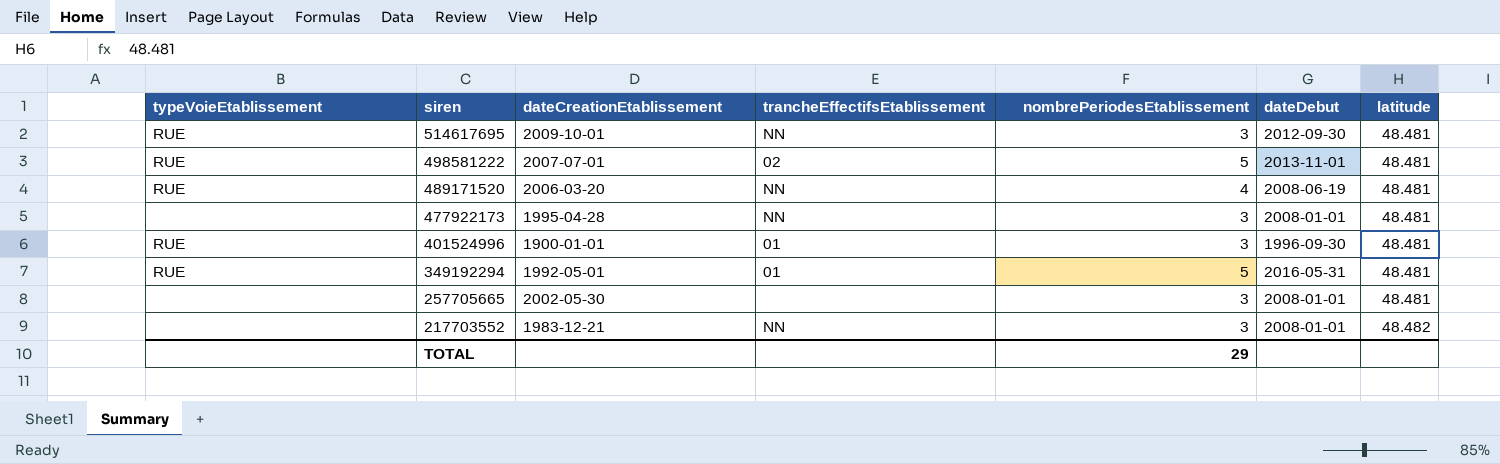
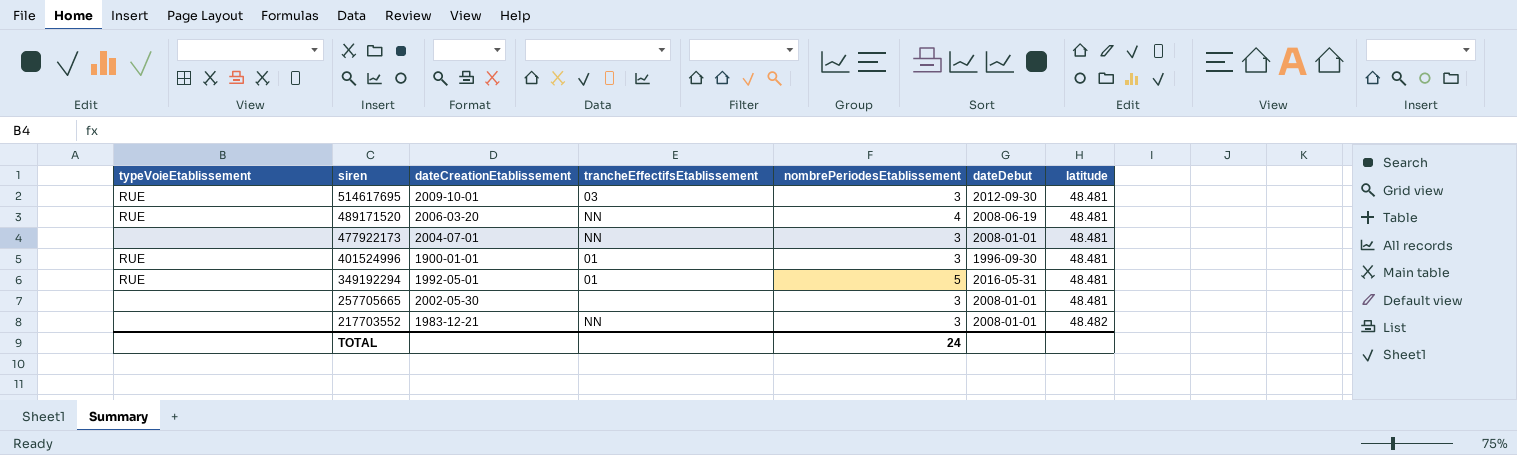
row 498581222: RUE | 2007-07-01 | 02 | 5 | 2013-11-01 | 48.481 -> none
514617695 | trancheEffectifsEtablissement: NN -> 03
477922173 | dateCreationEtablissement: 1995-04-28 -> 2004-07-01
TOTAL | nombrePeriodesEtablissement: 29 -> 24

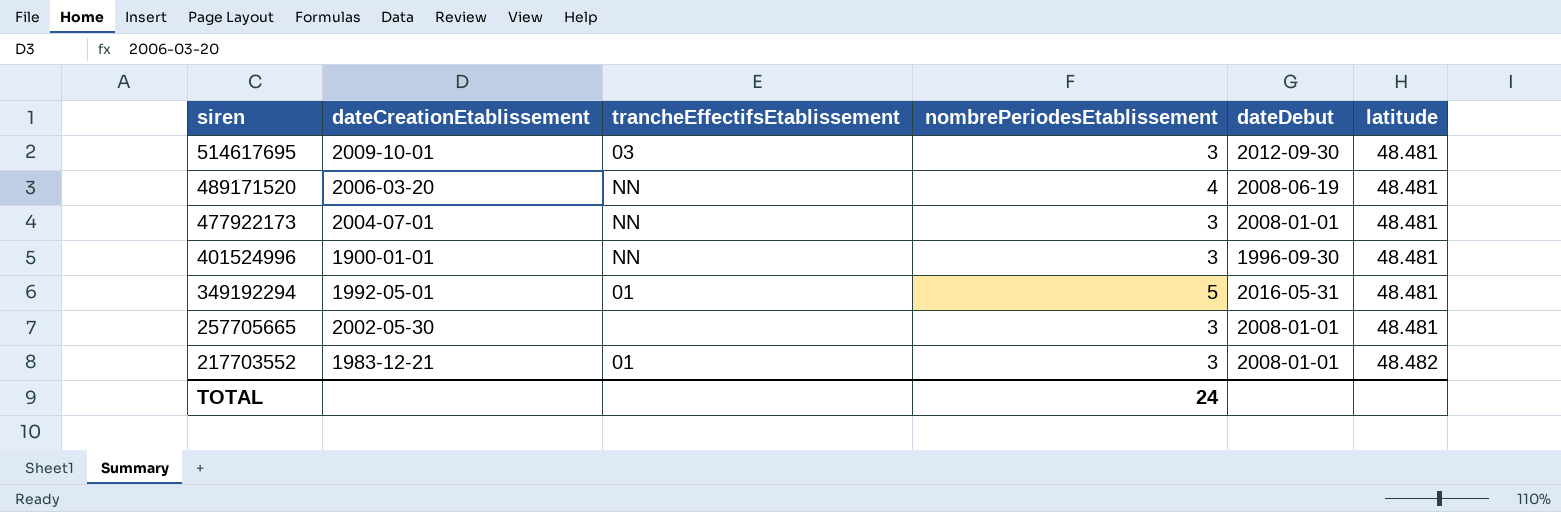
column typeVoieEtablissement | position: 1 -> none
401524996 | trancheEffectifsEtablissement: 01 -> NN
217703552 | trancheEffectifsEtablissement: NN -> 01

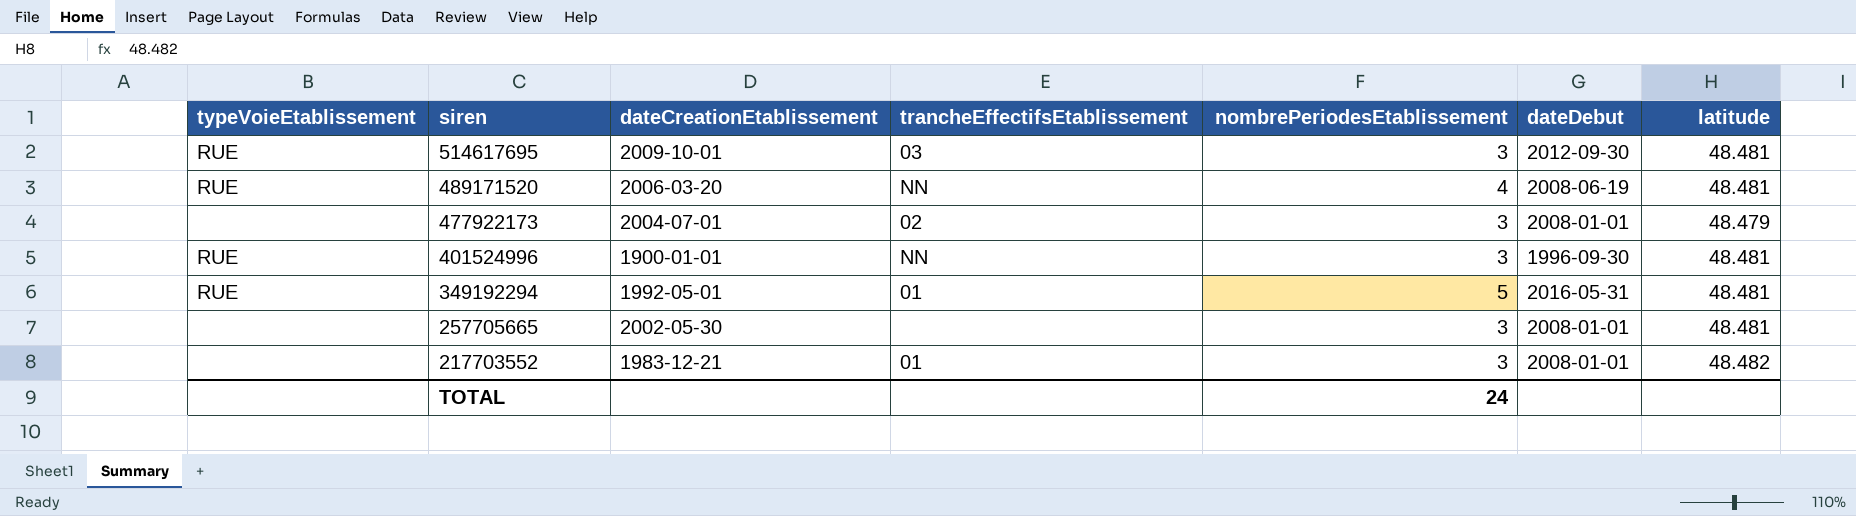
column typeVoieEtablissement | position: none -> 1
477922173 | trancheEffectifsEtablissement: NN -> 02
477922173 | latitude: 48.481 -> 48.479

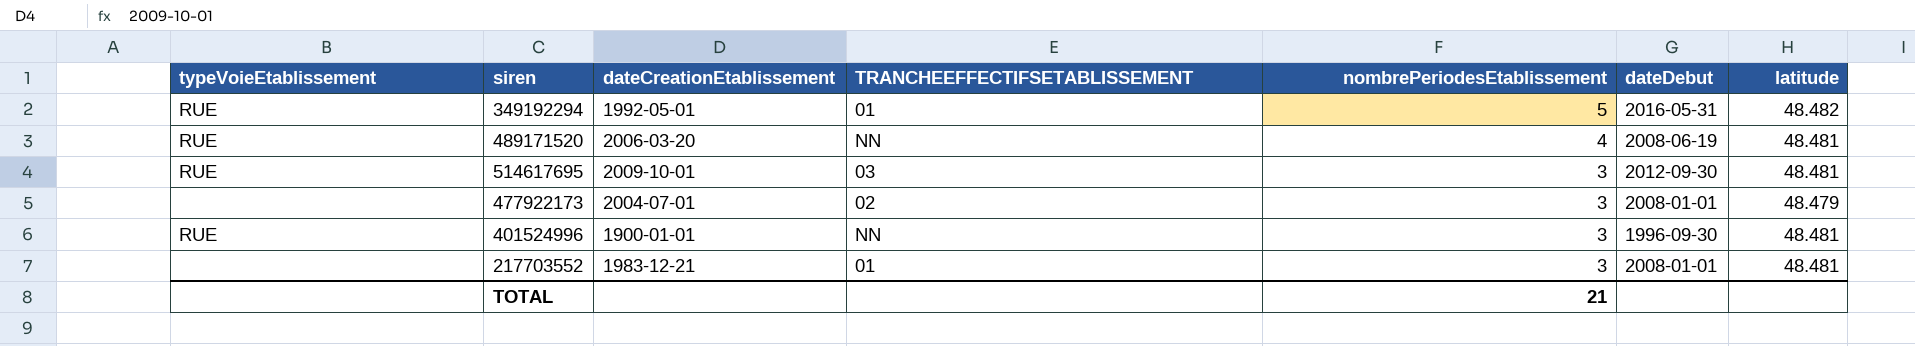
row order: siren descending -> nombrePeriodesEtablissement descending
column name: trancheEffectifsEtablissement -> TRANCHEEFFECTIFSETABLISSEMENT
row 257705665: none | 2002-05-30 | none | 3 | 2008-01-01 | 48.481 -> none
349192294 | latitude: 48.481 -> 48.482
217703552 | latitude: 48.482 -> 48.481
TOTAL | nombrePeriodesEtablissement: 24 -> 21

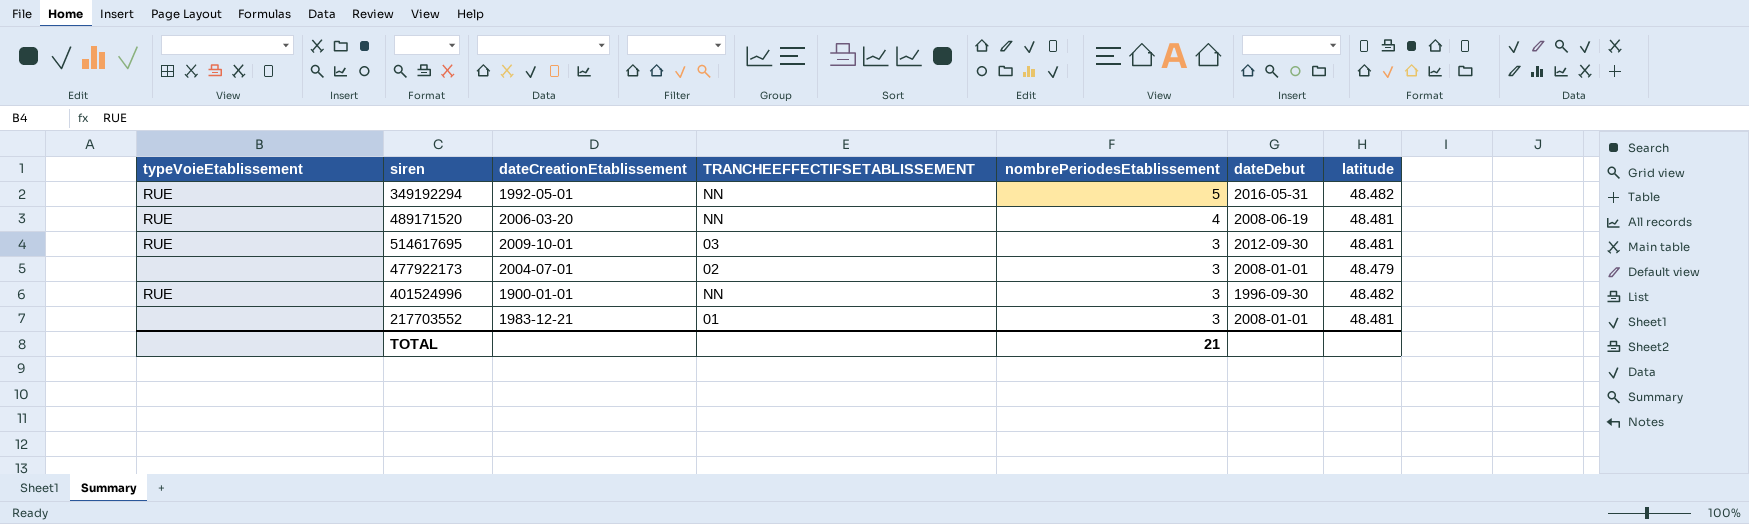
349192294 | TRANCHEEFFECTIFSETABLISSEMENT: 01 -> NN
401524996 | latitude: 48.481 -> 48.482

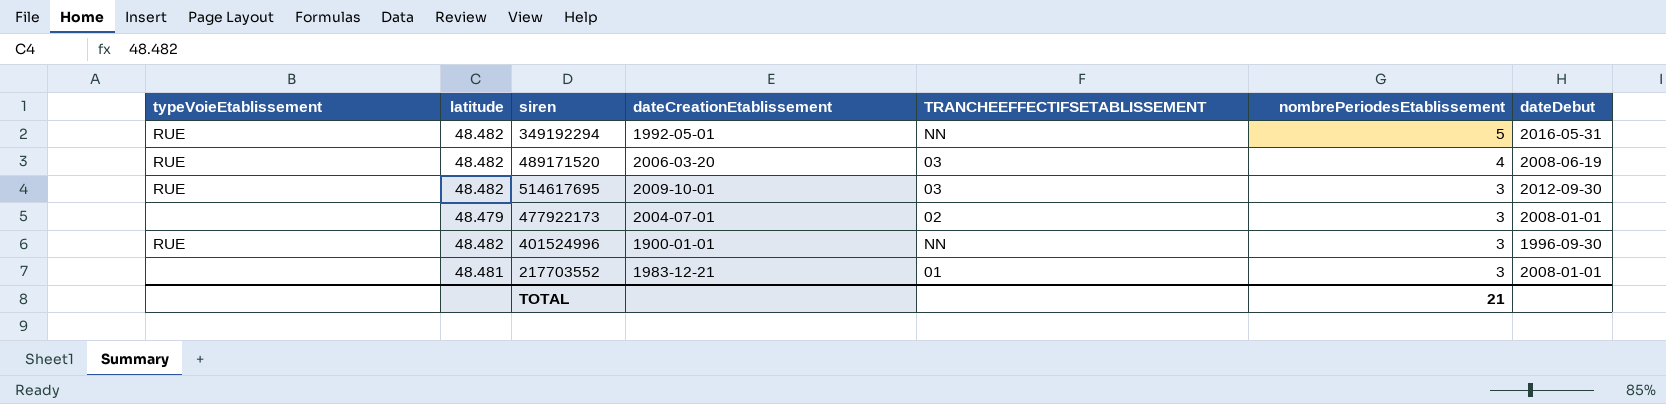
column latitude | position: 7 -> 2
489171520 | latitude: 48.481 -> 48.482
489171520 | TRANCHEEFFECTIFSETABLISSEMENT: NN -> 03
514617695 | latitude: 48.481 -> 48.482

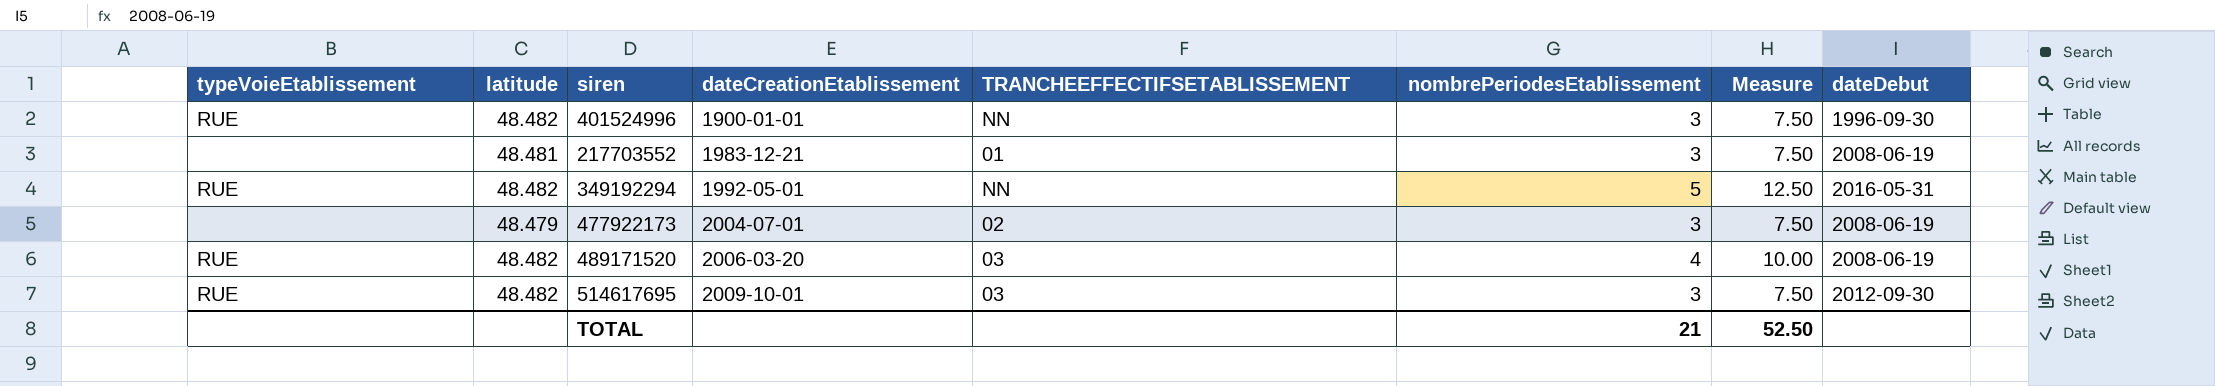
row order: nombrePeriodesEtablissement descending -> dateCreationEtablissement ascending
column Measure | formula: none -> [nombrePeriodesEtablissement] * 2.5
217703552 | dateDebut: 2008-01-01 -> 2008-06-19
477922173 | dateDebut: 2008-01-01 -> 2008-06-19

